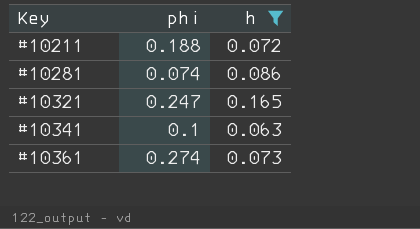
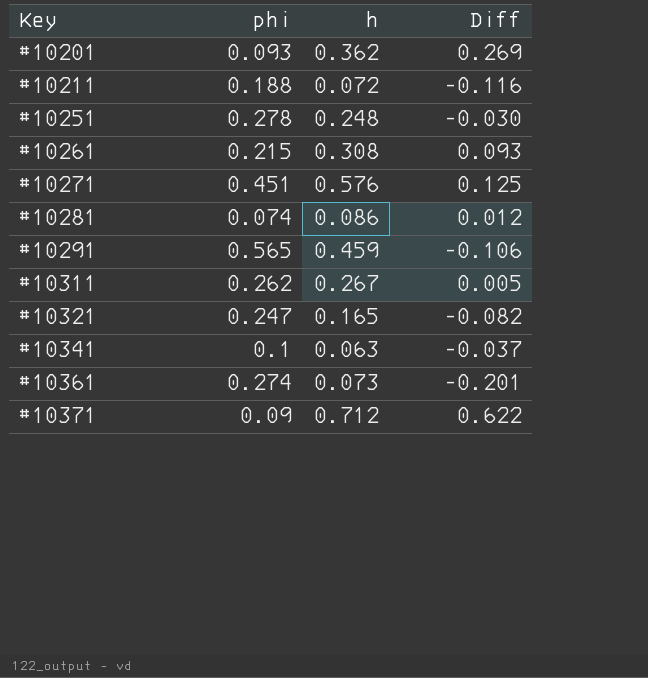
filter: h <= 0.165 -> none
column Diff | formula: none -> [h] - [phi]

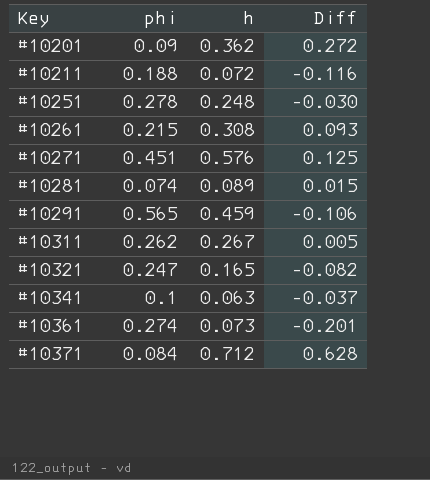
#10201 | phi: 0.093 -> 0.09
#10201 | Diff: 0.269 -> 0.272
#10281 | h: 0.086 -> 0.089
#10281 | Diff: 0.012 -> 0.015
#10371 | phi: 0.09 -> 0.084
#10371 | Diff: 0.622 -> 0.628

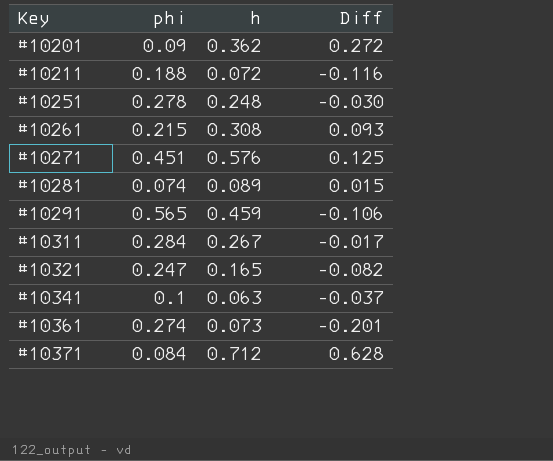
#10311 | phi: 0.262 -> 0.284
#10311 | Diff: 0.005 -> -0.017

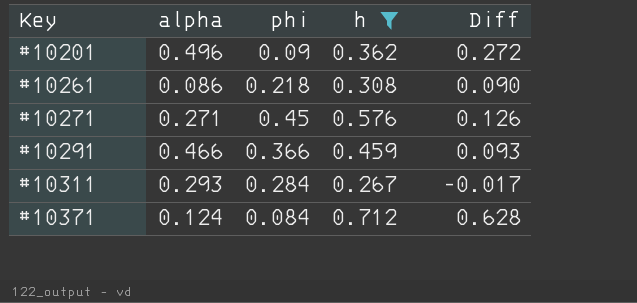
filter: none -> h >= 0.267
column alpha | position: none -> 2
#10261 | phi: 0.215 -> 0.218
#10261 | Diff: 0.093 -> 0.090
#10271 | phi: 0.451 -> 0.45
#10271 | Diff: 0.125 -> 0.126
#10291 | phi: 0.565 -> 0.366
#10291 | Diff: -0.106 -> 0.093

